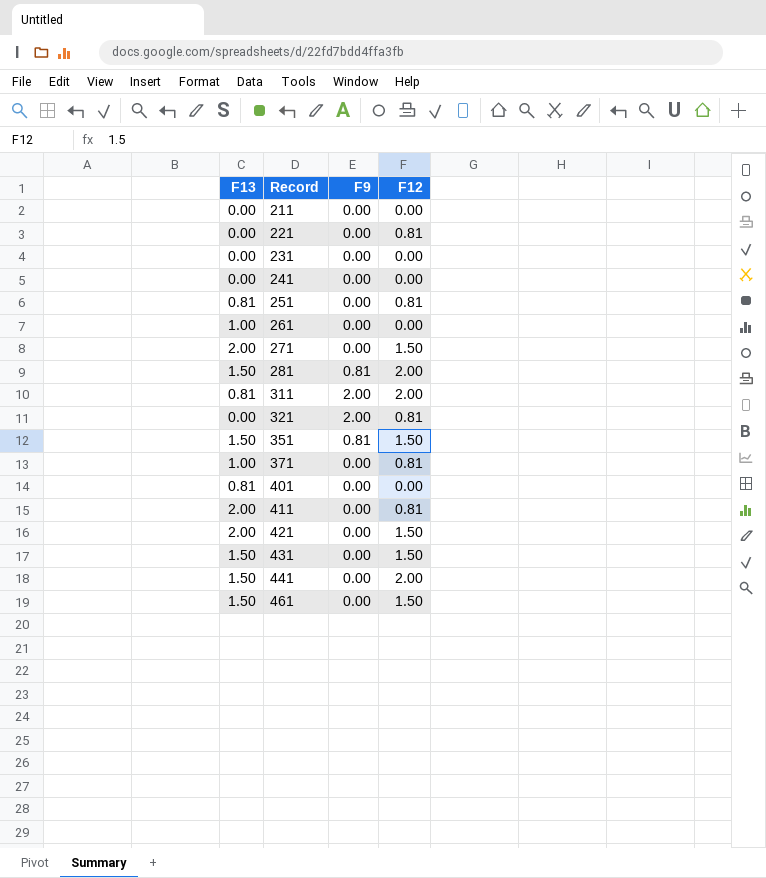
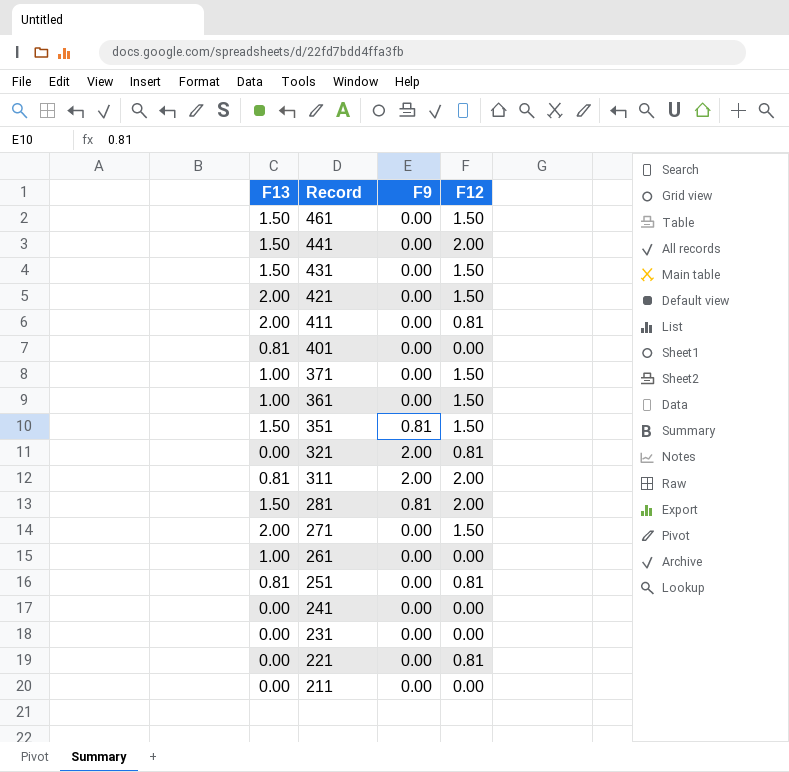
row order: Record ascending -> Record descending
371 | F12: 0.81 -> 1.50
row 361: none -> 1.00 | 0.00 | 1.50

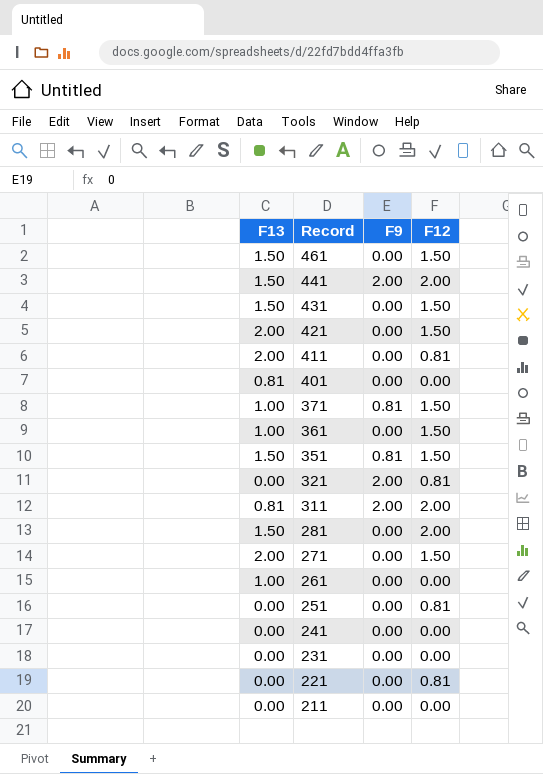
441 | F9: 0.00 -> 2.00
371 | F9: 0.00 -> 0.81
281 | F9: 0.81 -> 0.00
251 | F13: 0.81 -> 0.00

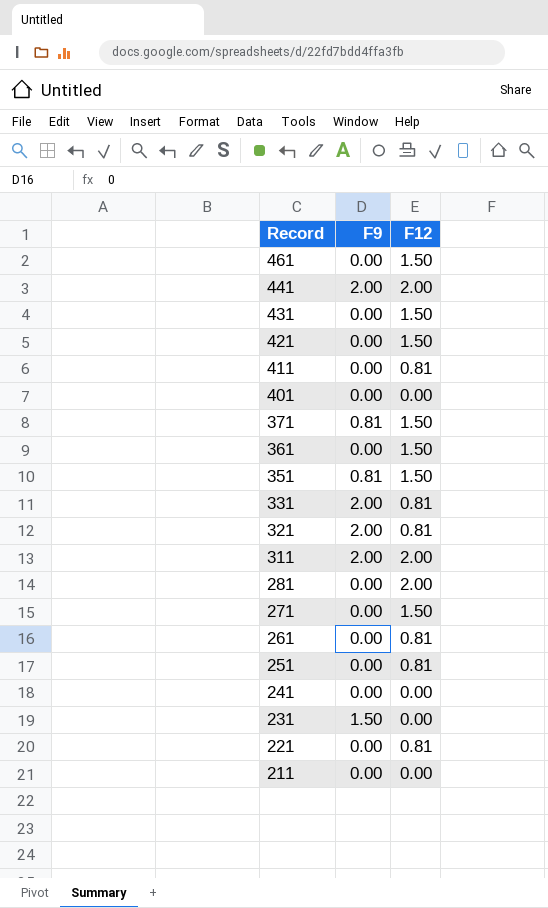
column F13 | position: 1 -> none
row 331: none -> 2.00 | 0.81
261 | F12: 0.00 -> 0.81
231 | F9: 0.00 -> 1.50

